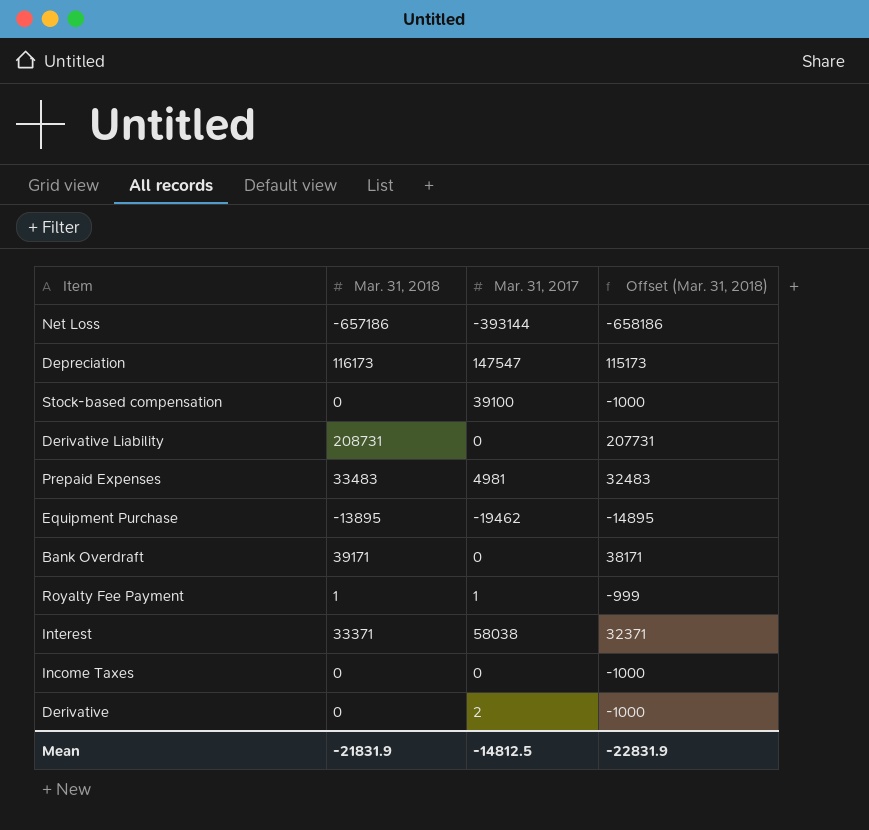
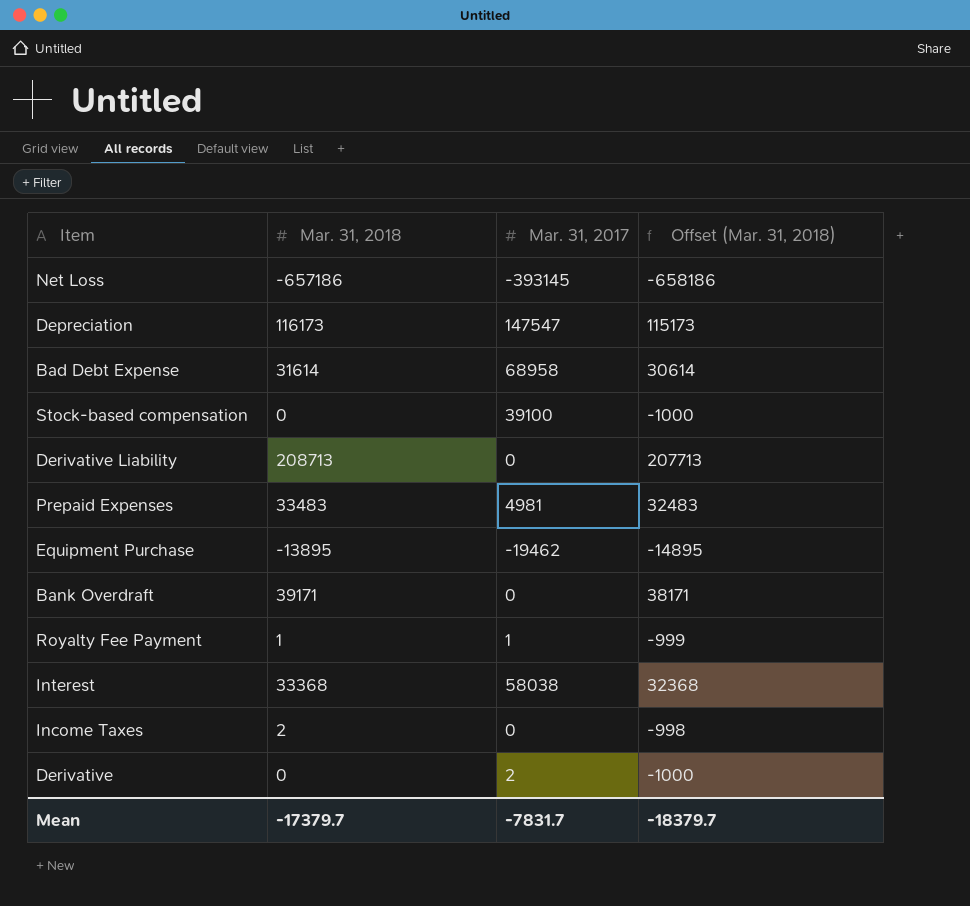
Net Loss | Mar. 31, 2017: -393144 -> -393145
row Bad Debt Expense: none -> 31614 | 68958 | 30614
Derivative Liability | Mar. 31, 2018: 208731 -> 208713
Derivative Liability | Offset (Mar. 31, 2018): 207731 -> 207713
Interest | Mar. 31, 2018: 33371 -> 33368
Interest | Offset (Mar. 31, 2018): 32371 -> 32368
Income Taxes | Mar. 31, 2018: 0 -> 2
Income Taxes | Offset (Mar. 31, 2018): -1000 -> -998
Mean | Mar. 31, 2018: -21831.9 -> -17379.7
Mean | Mar. 31, 2017: -14812.5 -> -7831.7
Mean | Offset (Mar. 31, 2018): -22831.9 -> -18379.7

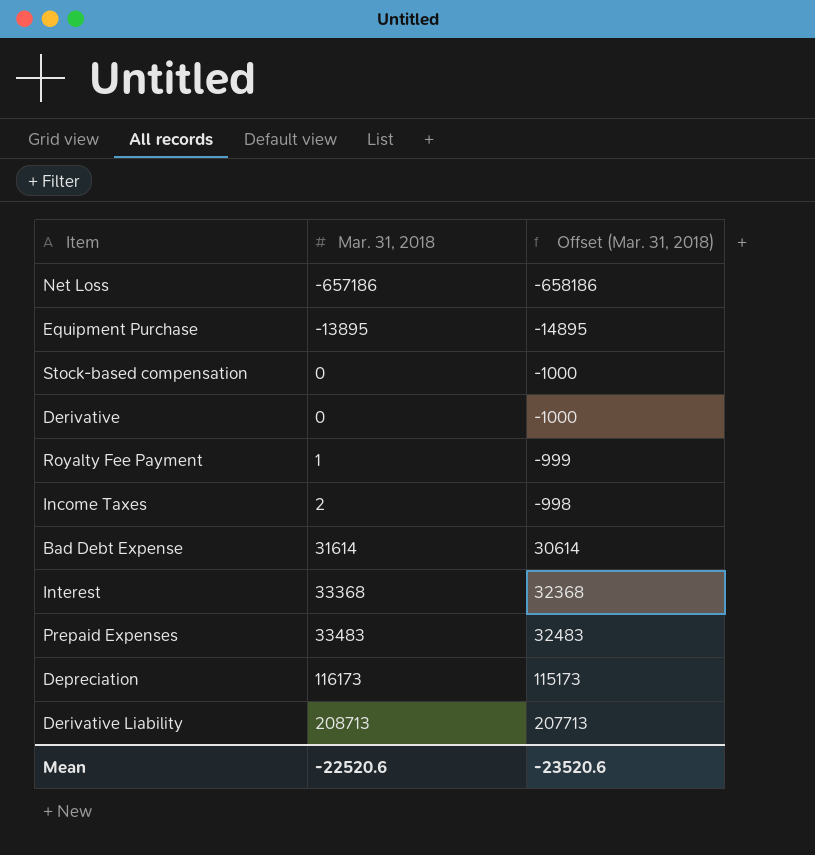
row order: none -> Mar. 31, 2018 ascending
column Mar. 31, 2017 | position: 3 -> none
row Bank Overdraft: 39171 | 0 | 38171 -> none
Mean | Mar. 31, 2018: -17379.7 -> -22520.6
Mean | Offset (Mar. 31, 2018): -18379.7 -> -23520.6

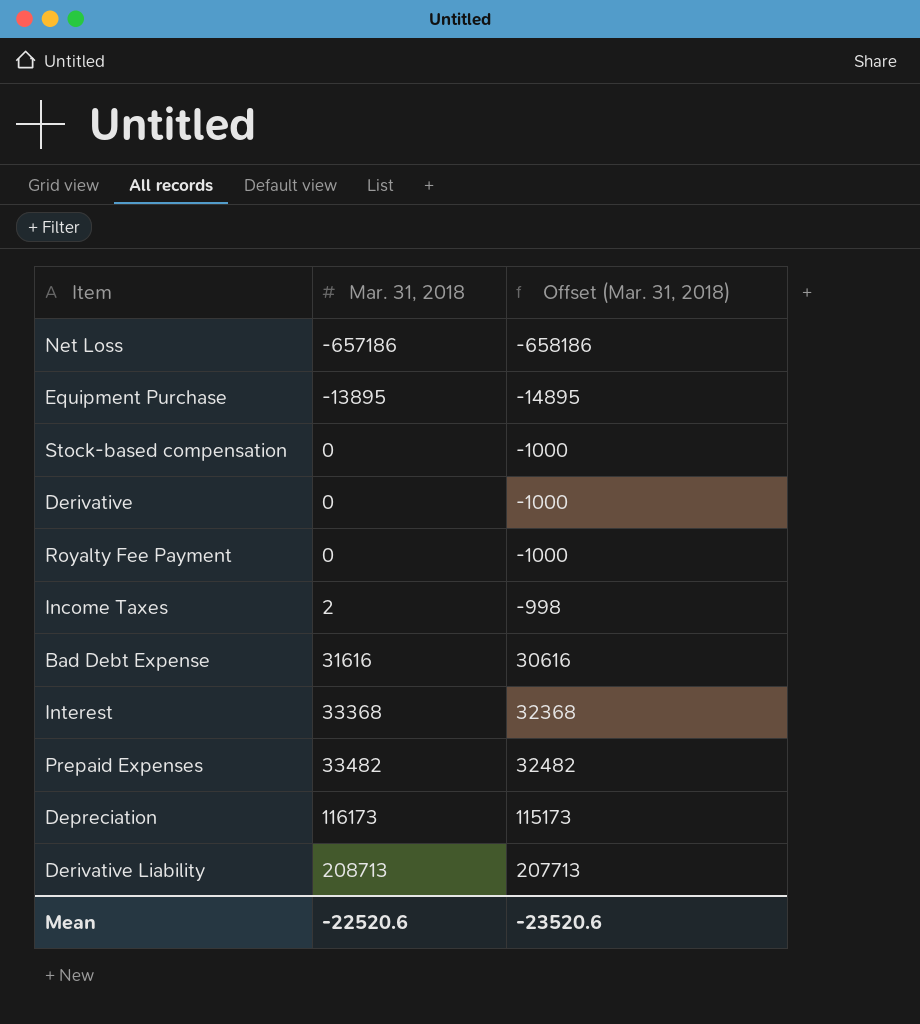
Royalty Fee Payment | Mar. 31, 2018: 1 -> 0
Royalty Fee Payment | Offset (Mar. 31, 2018): -999 -> -1000
Bad Debt Expense | Mar. 31, 2018: 31614 -> 31616
Bad Debt Expense | Offset (Mar. 31, 2018): 30614 -> 30616
Prepaid Expenses | Mar. 31, 2018: 33483 -> 33482
Prepaid Expenses | Offset (Mar. 31, 2018): 32483 -> 32482

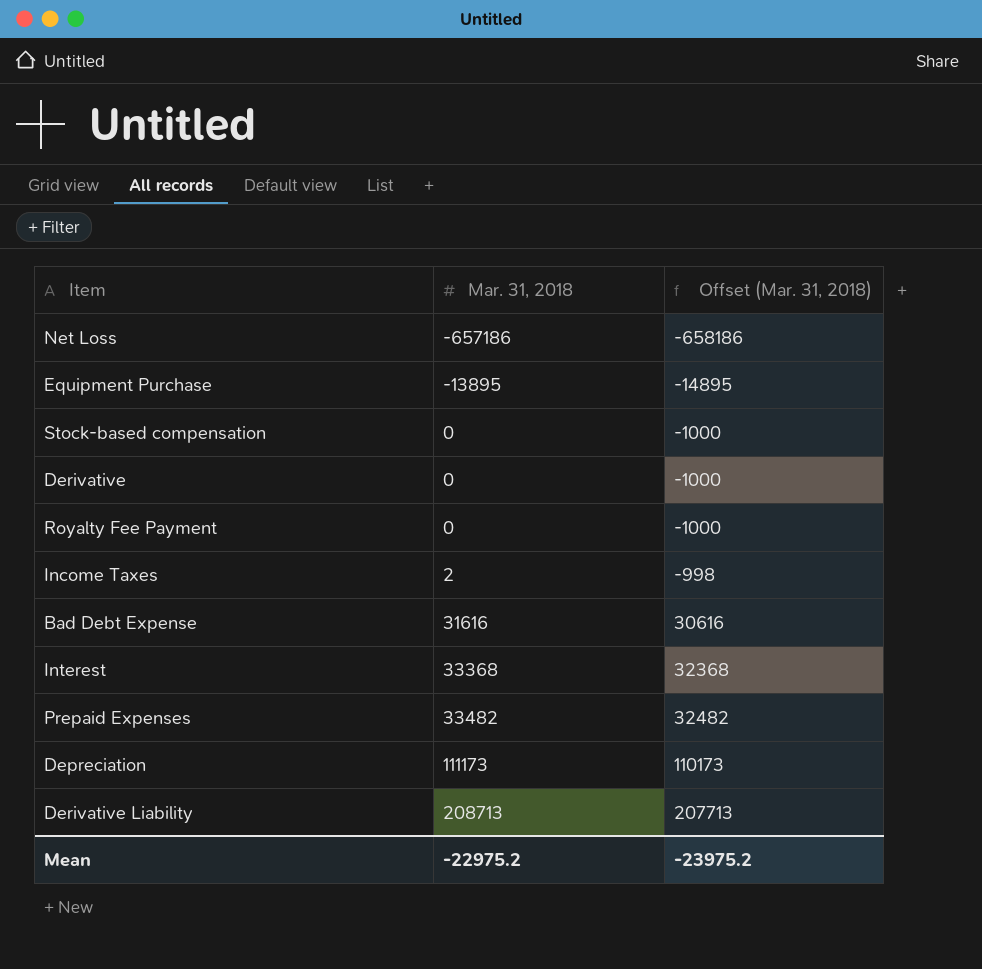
Depreciation | Mar. 31, 2018: 116173 -> 111173
Depreciation | Offset (Mar. 31, 2018): 115173 -> 110173
Mean | Mar. 31, 2018: -22520.6 -> -22975.2
Mean | Offset (Mar. 31, 2018): -23520.6 -> -23975.2

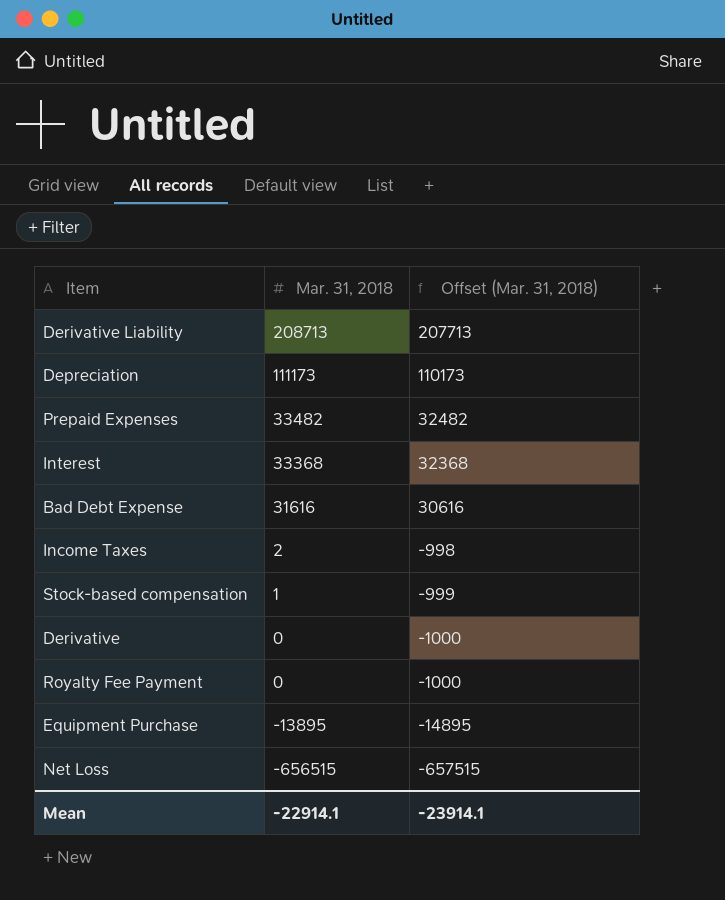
row order: Mar. 31, 2018 ascending -> Mar. 31, 2018 descending
Stock-based compensation | Mar. 31, 2018: 0 -> 1
Stock-based compensation | Offset (Mar. 31, 2018): -1000 -> -999
Net Loss | Mar. 31, 2018: -657186 -> -656515
Net Loss | Offset (Mar. 31, 2018): -658186 -> -657515
Mean | Mar. 31, 2018: -22975.2 -> -22914.1
Mean | Offset (Mar. 31, 2018): -23975.2 -> -23914.1

